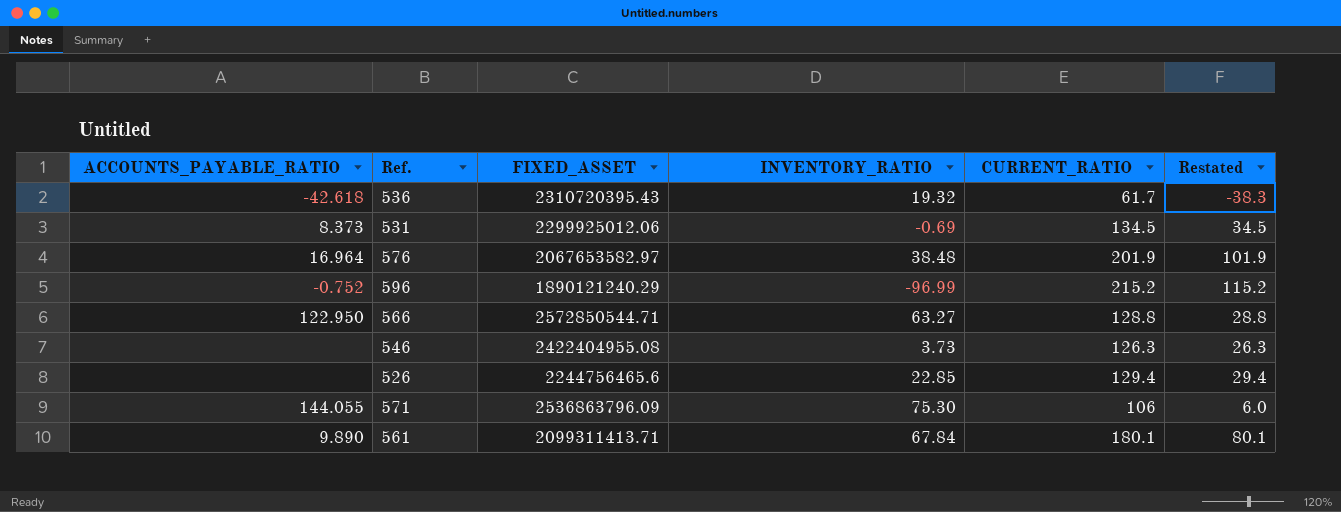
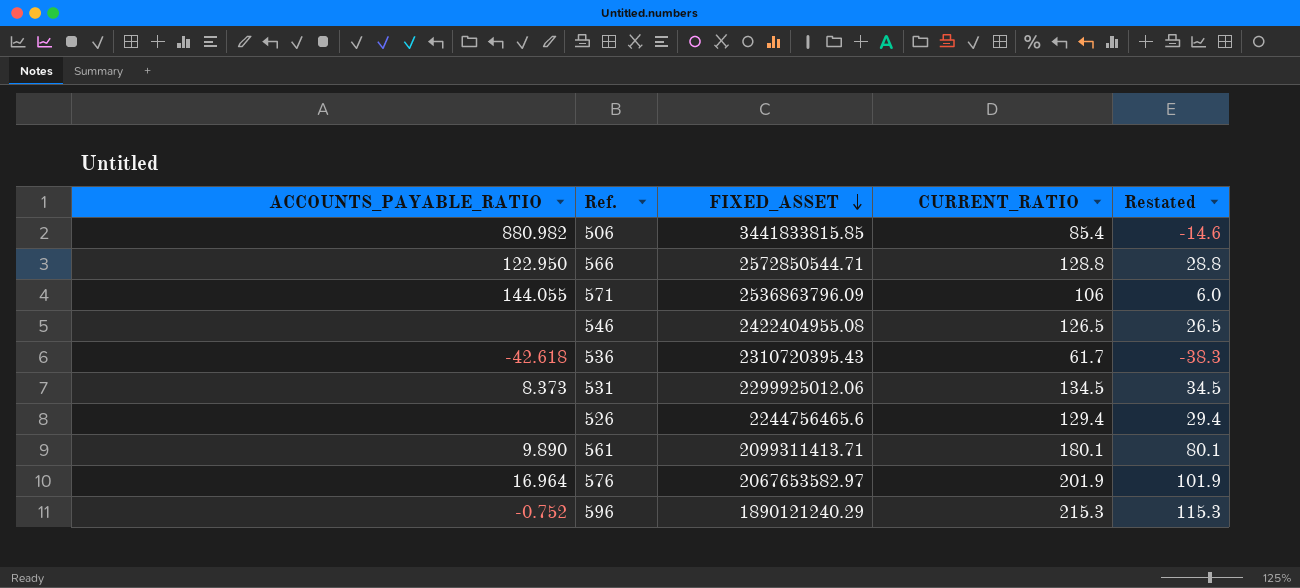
row order: none -> FIXED_ASSET descending
column INVENTORY_RATIO | position: 4 -> none
row 506: none -> 880.982 | 3441833815.85 | 85.4 | -14.6
546 | CURRENT_RATIO: 126.3 -> 126.5
546 | Restated: 26.3 -> 26.5
596 | CURRENT_RATIO: 215.2 -> 215.3
596 | Restated: 115.2 -> 115.3

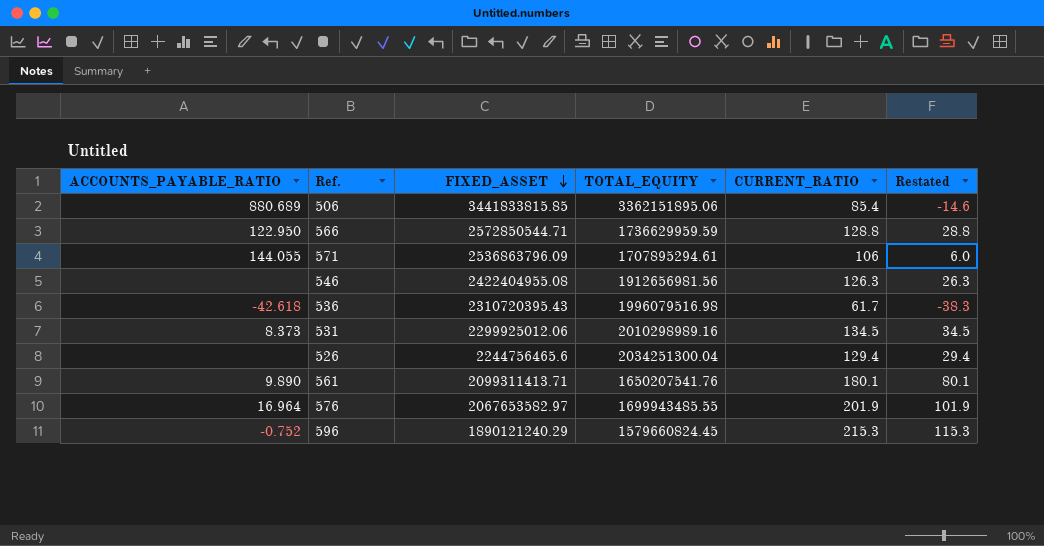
column TOTAL_EQUITY | position: none -> 4
506 | ACCOUNTS_PAYABLE_RATIO: 880.982 -> 880.689
546 | CURRENT_RATIO: 126.5 -> 126.3
546 | Restated: 26.5 -> 26.3

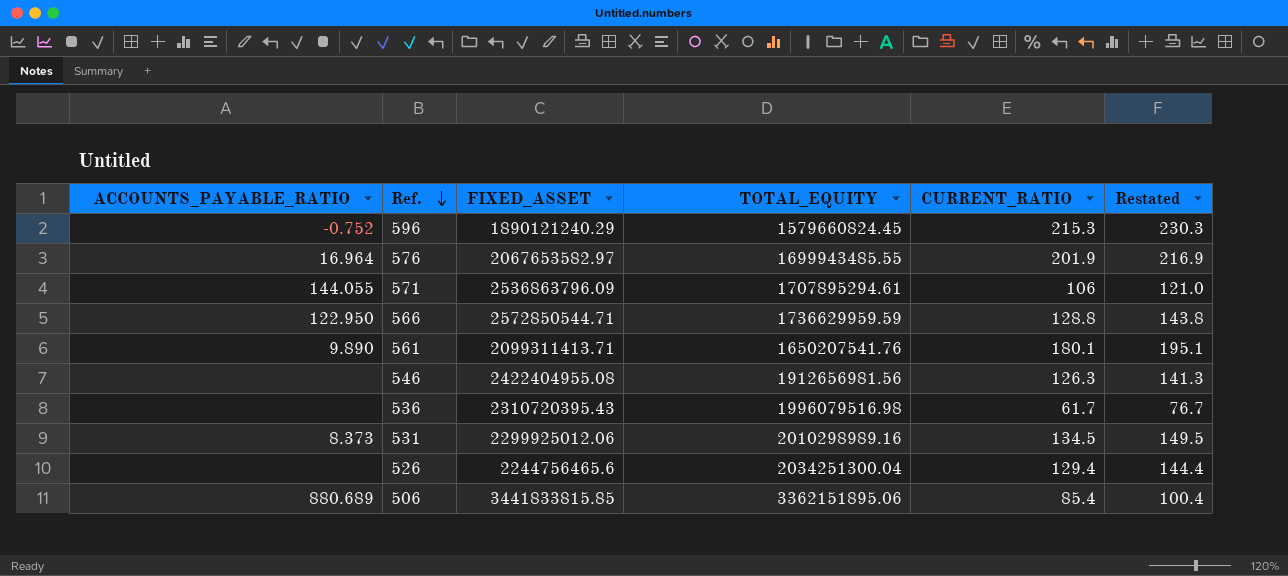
row order: FIXED_ASSET descending -> Ref. descending
column Restated | formula: [CURRENT_RATIO] - 100 -> [CURRENT_RATIO] + 15
536 | ACCOUNTS_PAYABLE_RATIO: -42.618 -> none

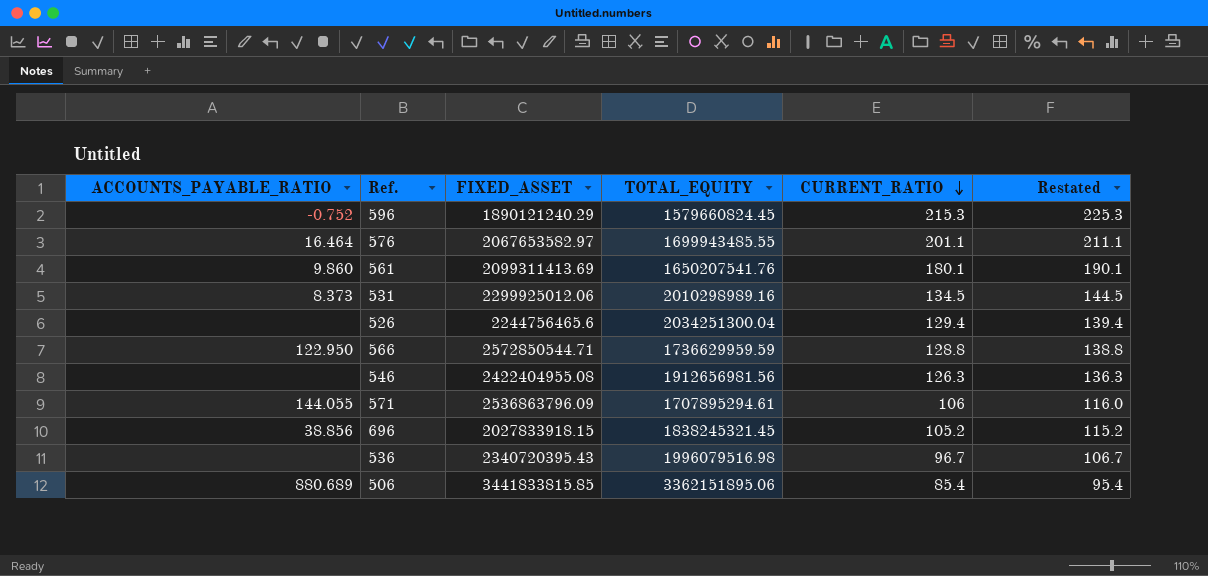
row order: Ref. descending -> CURRENT_RATIO descending
column Restated | formula: [CURRENT_RATIO] + 15 -> [CURRENT_RATIO] + 10
576 | ACCOUNTS_PAYABLE_RATIO: 16.964 -> 16.464
576 | CURRENT_RATIO: 201.9 -> 201.1
561 | ACCOUNTS_PAYABLE_RATIO: 9.890 -> 9.860
561 | FIXED_ASSET: 2099311413.71 -> 2099311413.69
row 696: none -> 38.856 | 2027833918.15 | 1838245321.45 | 105.2 | 115.2
536 | FIXED_ASSET: 2310720395.43 -> 2340720395.43
536 | CURRENT_RATIO: 61.7 -> 96.7

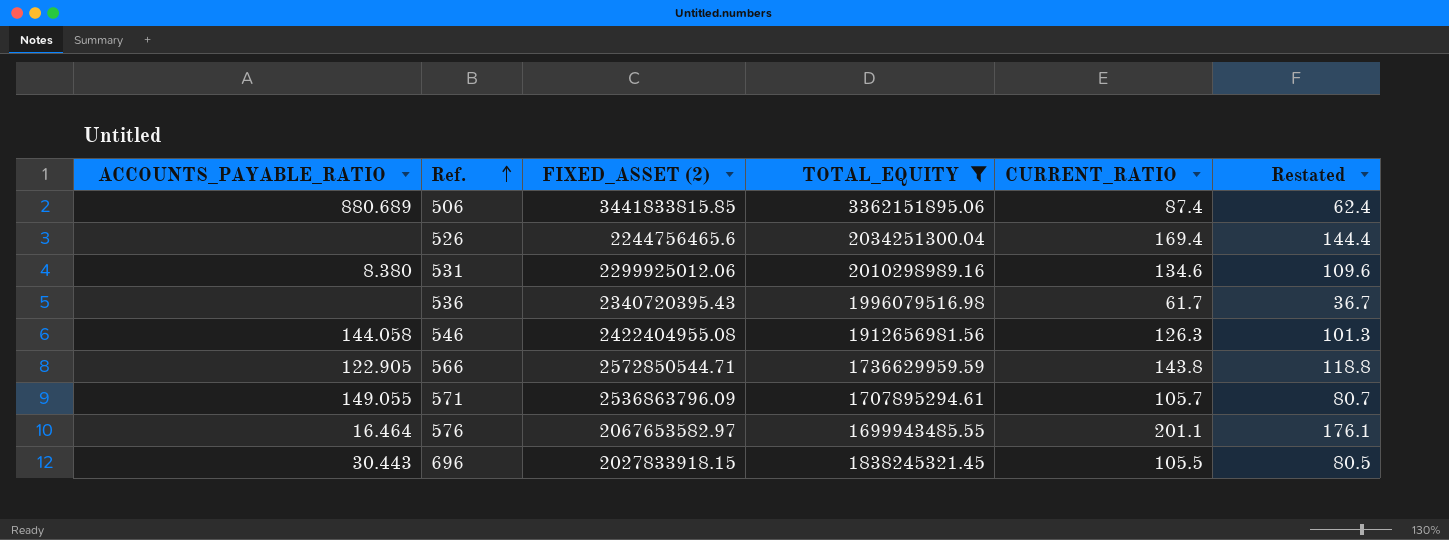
filter: none -> TOTAL_EQUITY >= 1699943485.55
row order: CURRENT_RATIO descending -> Ref. ascending
column name: FIXED_ASSET -> FIXED_ASSET (2)
column Restated | formula: [CURRENT_RATIO] + 10 -> [CURRENT_RATIO] - 25
506 | CURRENT_RATIO: 85.4 -> 87.4
526 | CURRENT_RATIO: 129.4 -> 169.4
531 | ACCOUNTS_PAYABLE_RATIO: 8.373 -> 8.380
531 | CURRENT_RATIO: 134.5 -> 134.6
536 | CURRENT_RATIO: 96.7 -> 61.7
546 | ACCOUNTS_PAYABLE_RATIO: none -> 144.058
566 | ACCOUNTS_PAYABLE_RATIO: 122.950 -> 122.905
566 | CURRENT_RATIO: 128.8 -> 143.8
571 | ACCOUNTS_PAYABLE_RATIO: 144.055 -> 149.055
571 | CURRENT_RATIO: 106 -> 105.7
696 | ACCOUNTS_PAYABLE_RATIO: 38.856 -> 30.443
696 | CURRENT_RATIO: 105.2 -> 105.5

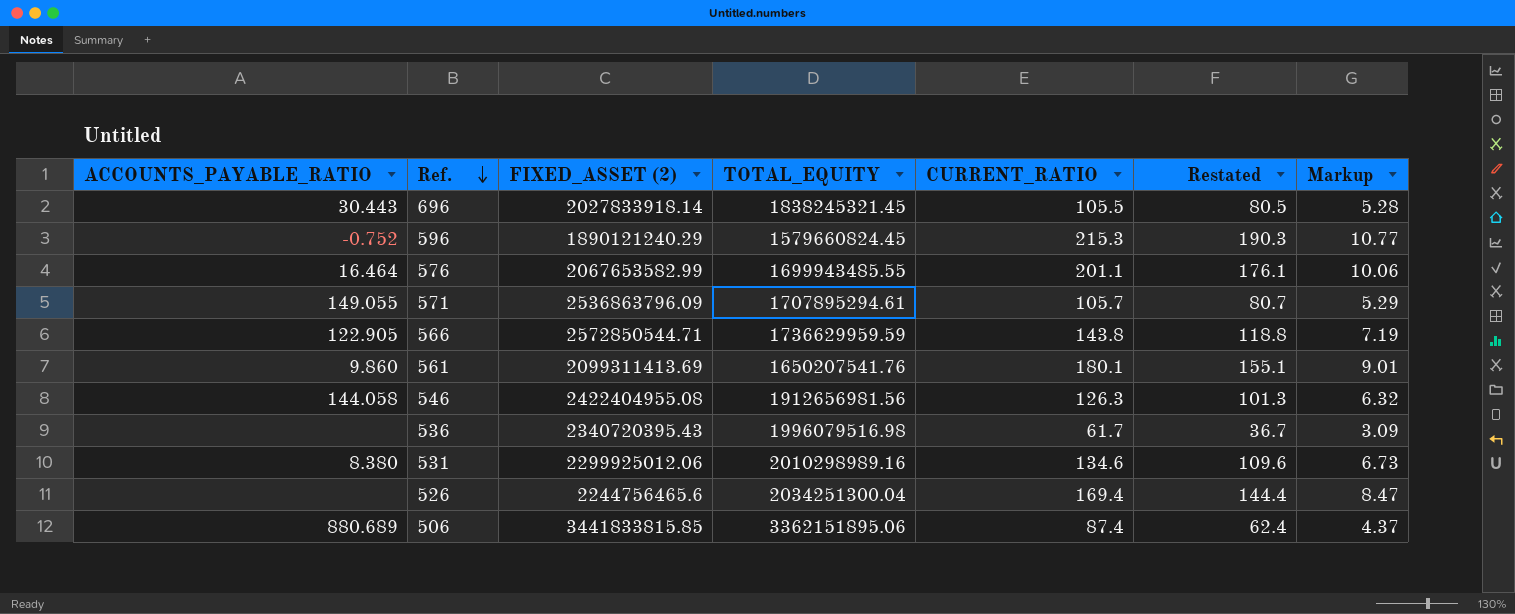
filter: TOTAL_EQUITY >= 1699943485.55 -> none
row order: Ref. ascending -> Ref. descending
column Markup | formula: none -> [CURRENT_RATIO] * 0.05
696 | FIXED_ASSET (2): 2027833918.15 -> 2027833918.14
576 | FIXED_ASSET (2): 2067653582.97 -> 2067653582.99

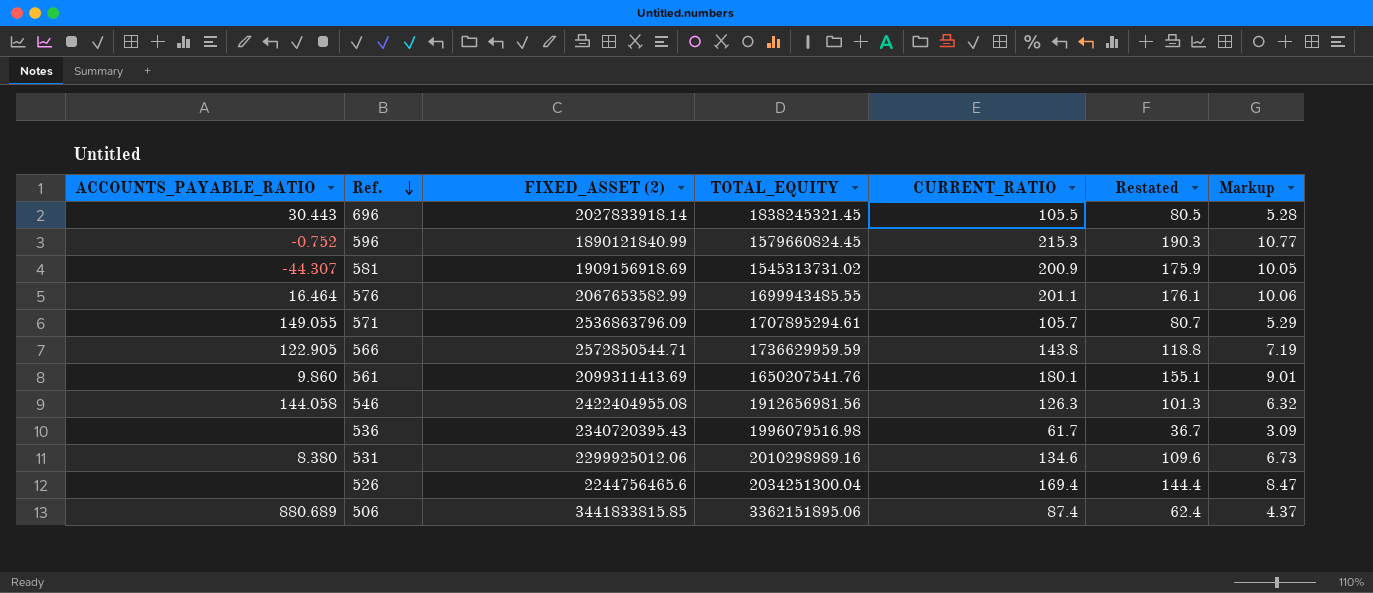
596 | FIXED_ASSET (2): 1890121240.29 -> 1890121840.99
row 581: none -> -44.307 | 1909156918.69 | 1545313731.02 | 200.9 | 175.9 | 10.05

